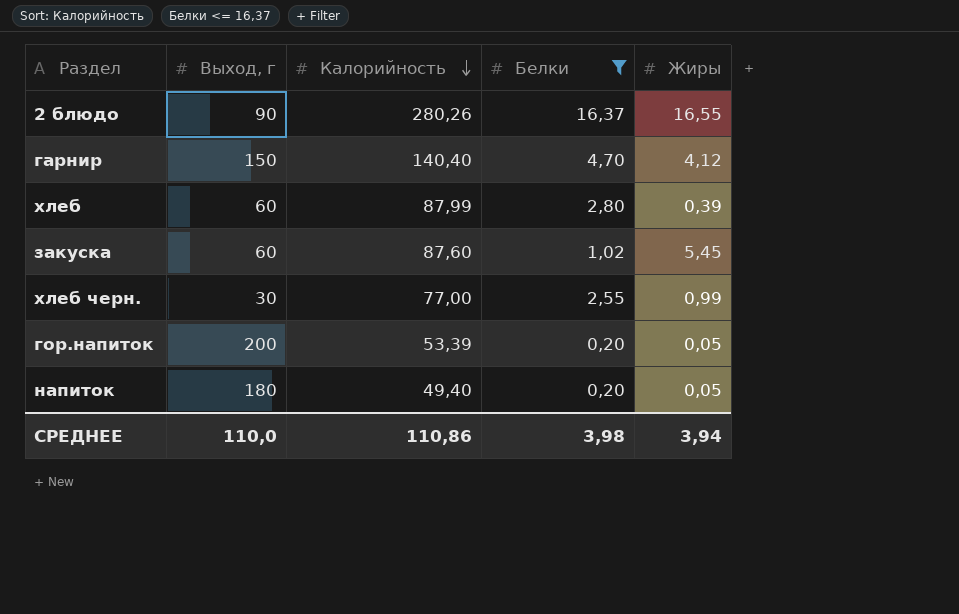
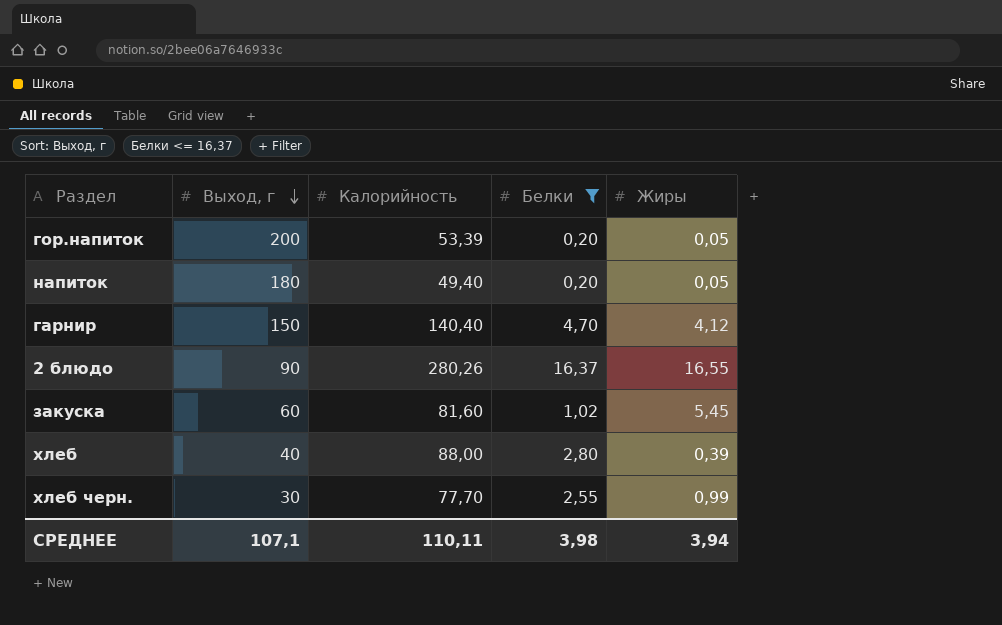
row order: Калорийность descending -> Выход, г descending
закуска | Калорийность: 87,60 -> 81,60
хлеб | Выход, г: 60 -> 40
хлеб | Калорийность: 87,99 -> 88,00
хлеб черн. | Калорийность: 77,00 -> 77,70
СРЕДНЕЕ | Выход, г: 110,0 -> 107,1
СРЕДНЕЕ | Калорийность: 110,86 -> 110,11

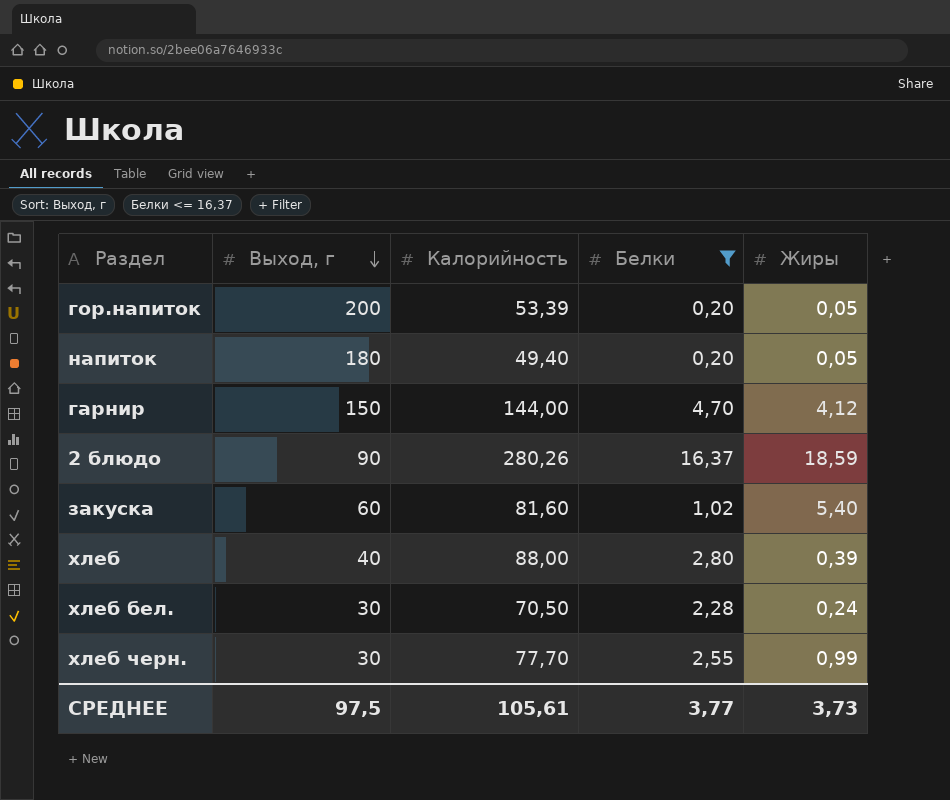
гарнир | Калорийность: 140,40 -> 144,00
2 блюдо | Жиры: 16,55 -> 18,59
закуска | Жиры: 5,45 -> 5,40
row хлеб бел.: none -> 30 | 70,50 | 2,28 | 0,24
СРЕДНЕЕ | Выход, г: 107,1 -> 97,5
СРЕДНЕЕ | Калорийность: 110,11 -> 105,61
СРЕДНЕЕ | Белки: 3,98 -> 3,77
СРЕДНЕЕ | Жиры: 3,94 -> 3,73

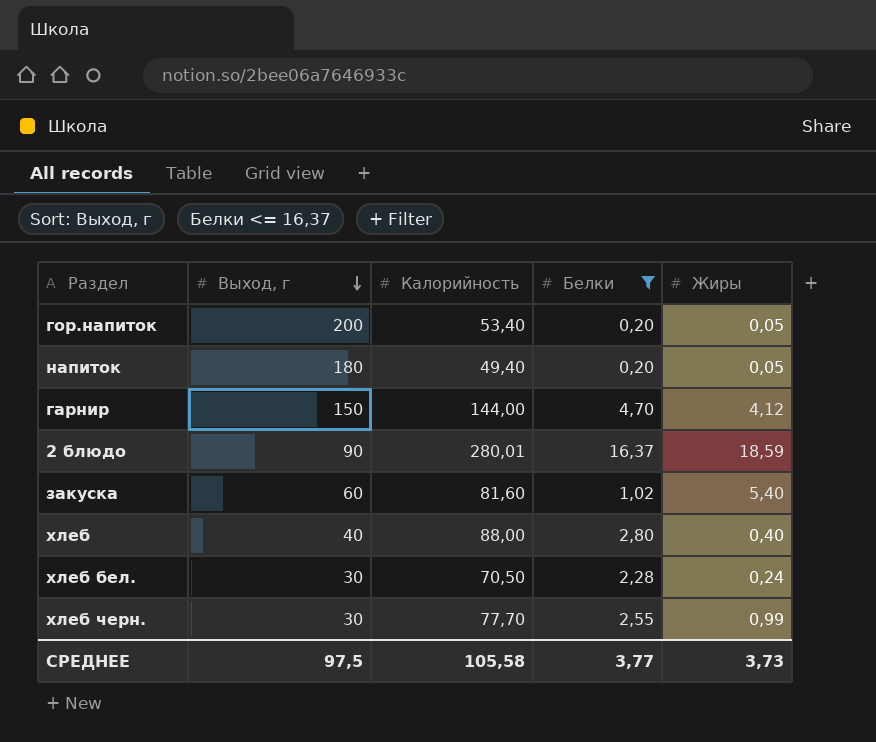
гор.напиток | Калорийность: 53,39 -> 53,40
2 блюдо | Калорийность: 280,26 -> 280,01
хлеб | Жиры: 0,39 -> 0,40
СРЕДНЕЕ | Калорийность: 105,61 -> 105,58

